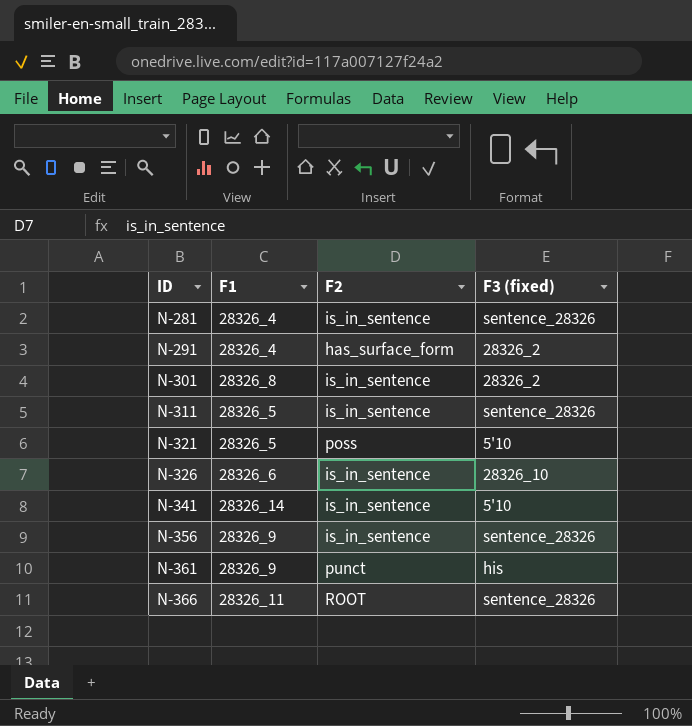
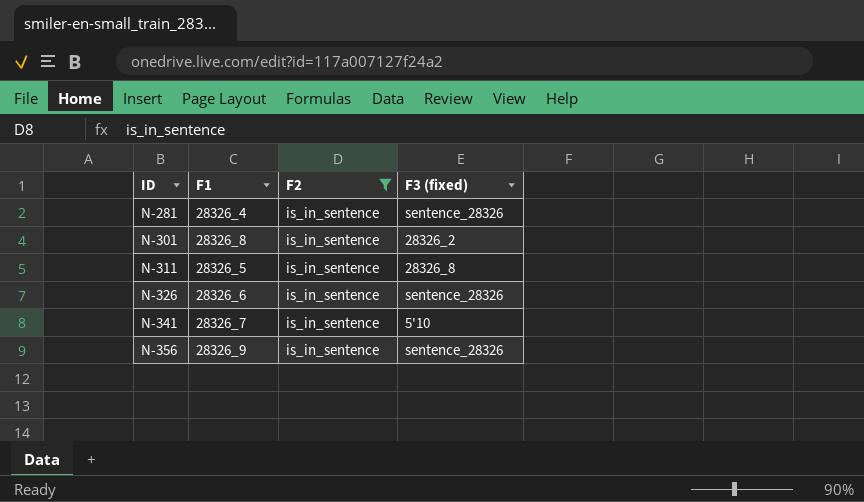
filter: none -> F2 = is_in_sentence
N-311 | F3 (fixed): sentence_28326 -> 28326_8
N-326 | F3 (fixed): 28326_10 -> sentence_28326
N-341 | F1: 28326_14 -> 28326_7

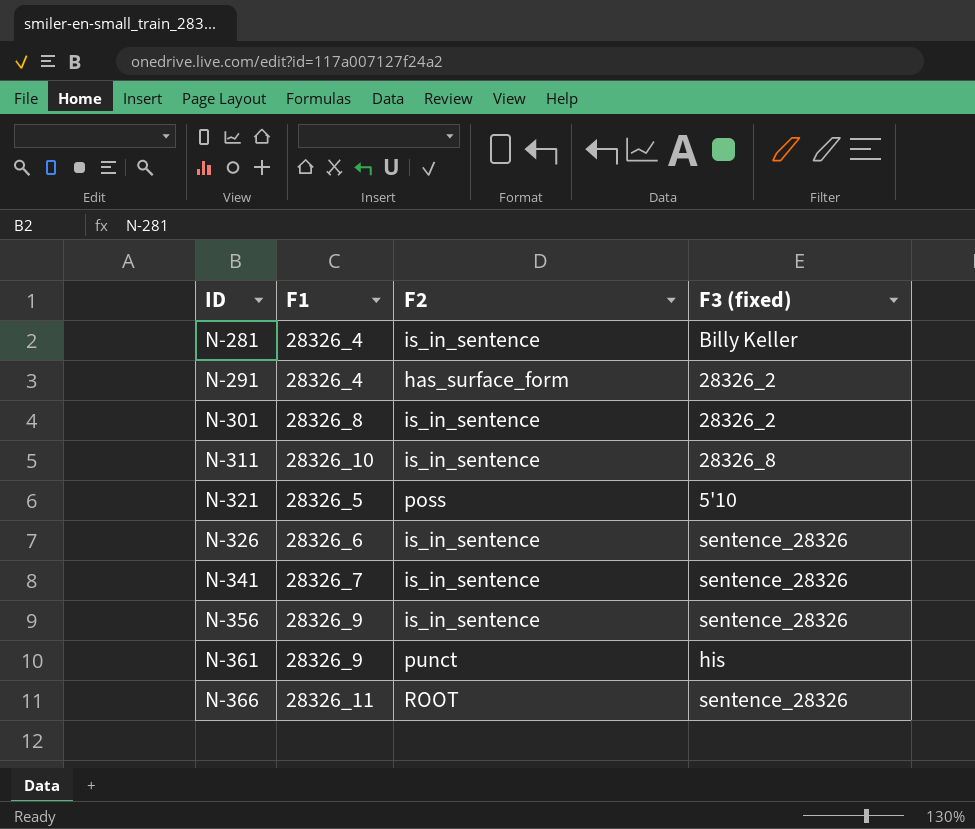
filter: F2 = is_in_sentence -> none
N-281 | F3 (fixed): sentence_28326 -> Billy Keller
N-311 | F1: 28326_5 -> 28326_10
N-341 | F3 (fixed): 5'10 -> sentence_28326

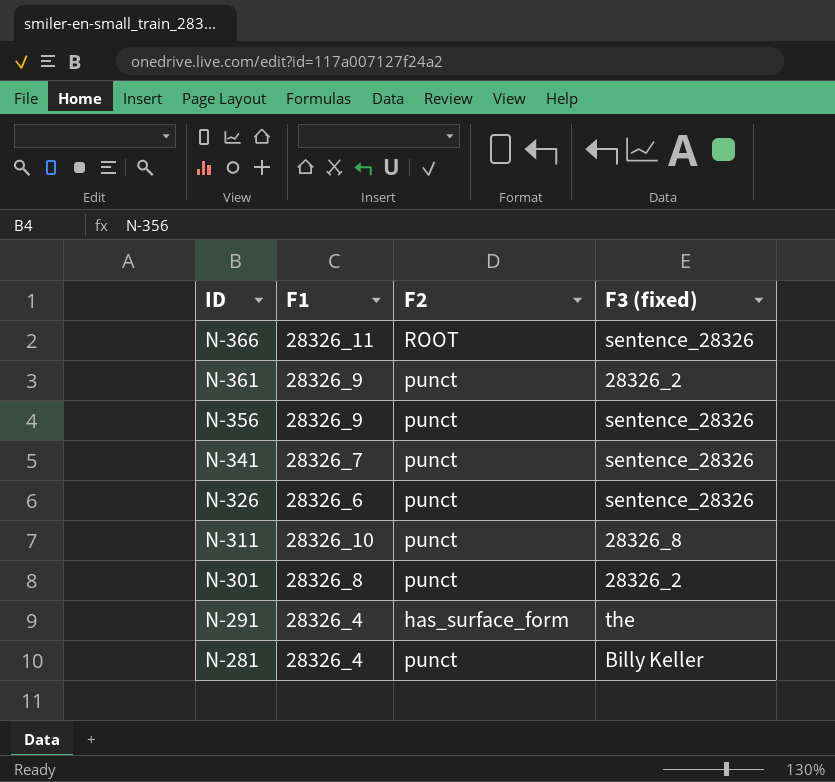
row order: ID ascending -> ID descending
row N-321: 28326_5 | poss | 5'10 -> none
N-361 | F3 (fixed): his -> 28326_2
N-356 | F2: is_in_sentence -> punct
N-341 | F2: is_in_sentence -> punct
N-326 | F2: is_in_sentence -> punct
N-311 | F2: is_in_sentence -> punct
N-301 | F2: is_in_sentence -> punct
N-291 | F3 (fixed): 28326_2 -> the
N-281 | F2: is_in_sentence -> punct

